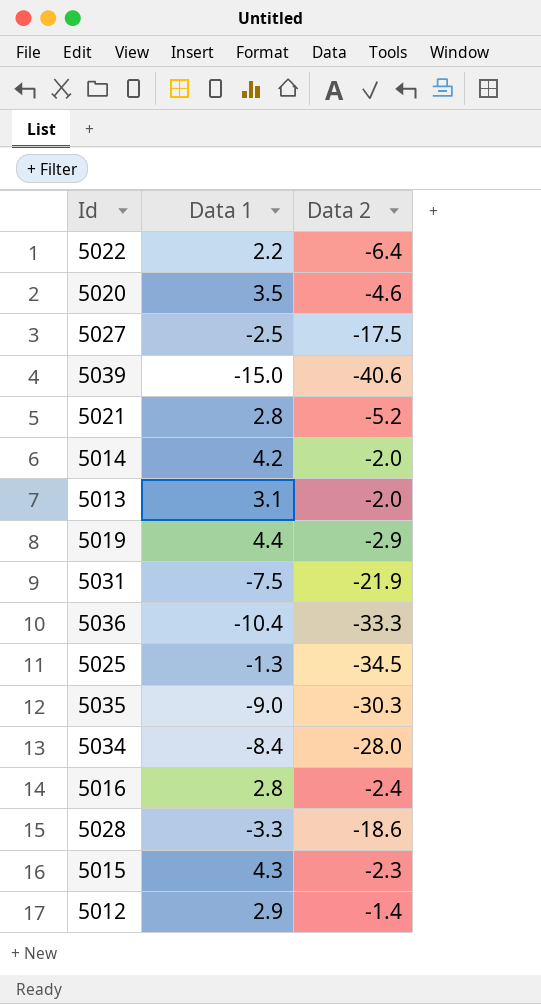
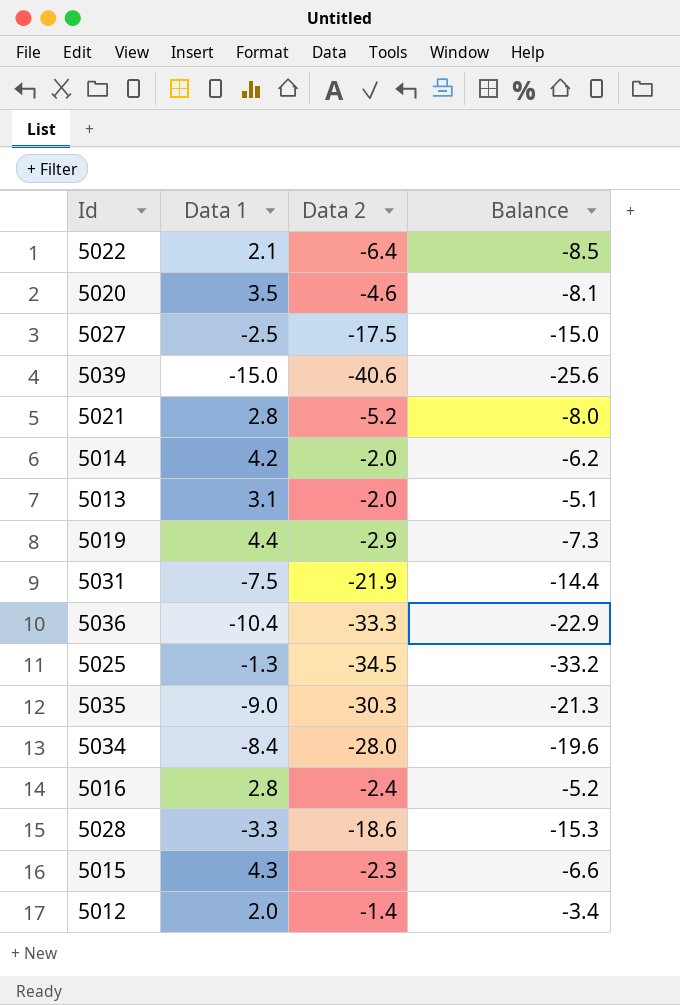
column Balance | formula: none -> [Data 2] - [Data 1]
5022 | Data 1: 2.2 -> 2.1
5012 | Data 1: 2.9 -> 2.0

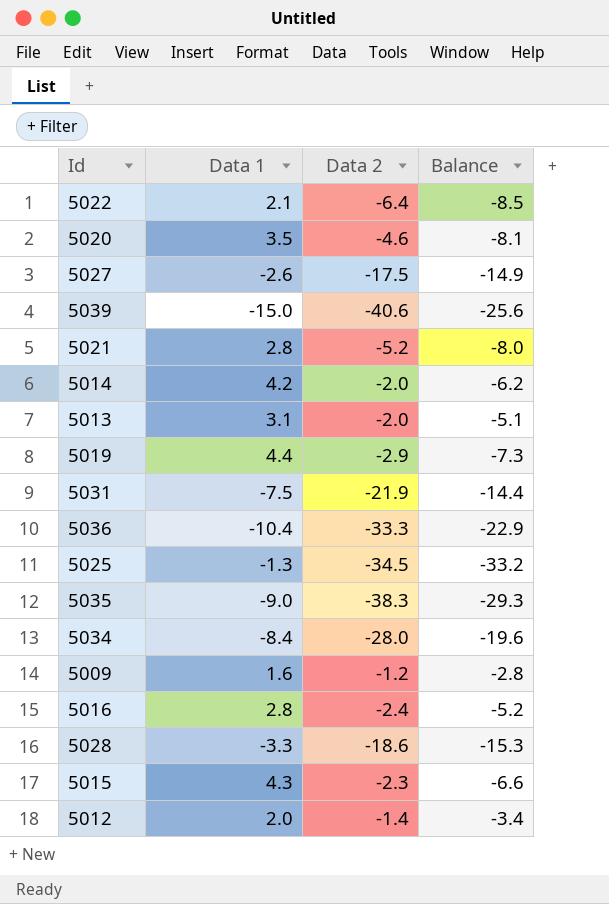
5027 | Data 1: -2.5 -> -2.6
5027 | Balance: -15.0 -> -14.9
5035 | Data 2: -30.3 -> -38.3
5035 | Balance: -21.3 -> -29.3
row 5009: none -> 1.6 | -1.2 | -2.8

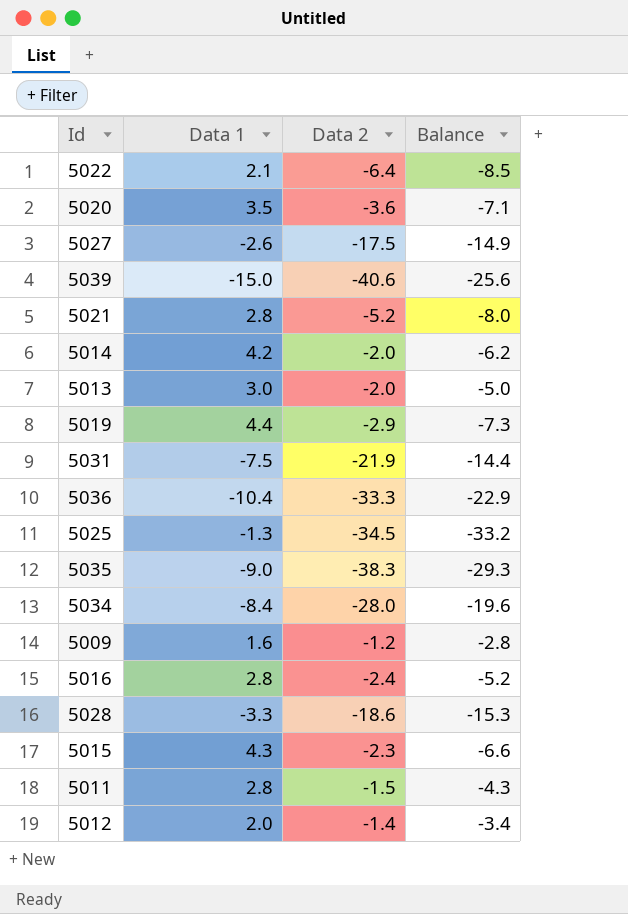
5020 | Data 2: -4.6 -> -3.6
5020 | Balance: -8.1 -> -7.1
5013 | Data 1: 3.1 -> 3.0
5013 | Balance: -5.1 -> -5.0
row 5011: none -> 2.8 | -1.5 | -4.3

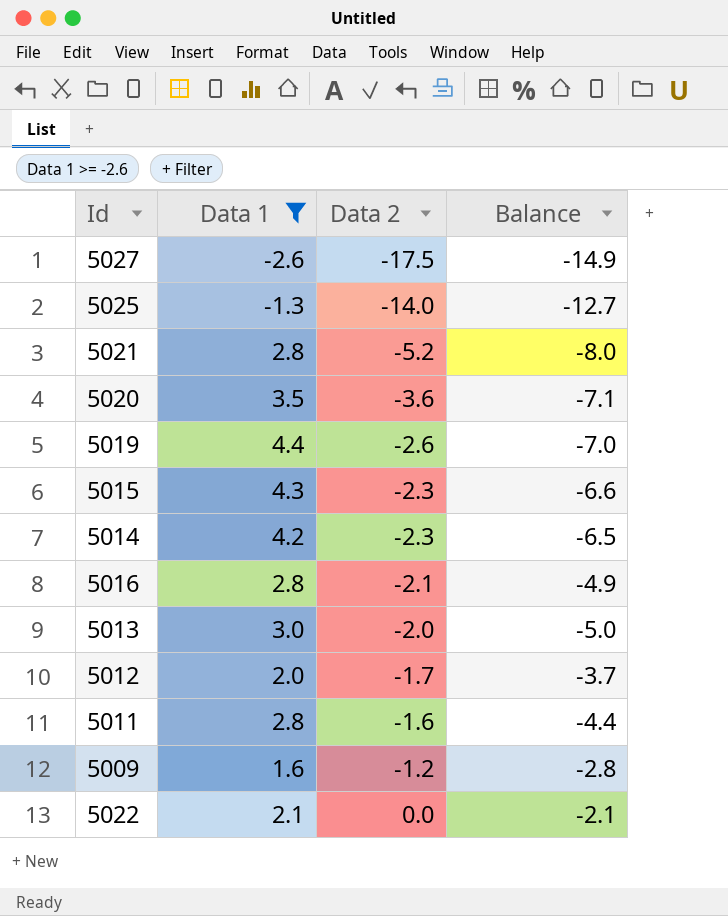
filter: none -> Data 1 >= -2.6
row order: none -> Data 2 ascending
5025 | Data 2: -34.5 -> -14.0
5025 | Balance: -33.2 -> -12.7
5019 | Data 2: -2.9 -> -2.6
5019 | Balance: -7.3 -> -7.0
5014 | Data 2: -2.0 -> -2.3
5014 | Balance: -6.2 -> -6.5
5016 | Data 2: -2.4 -> -2.1
5016 | Balance: -5.2 -> -4.9
5012 | Data 2: -1.4 -> -1.7
5012 | Balance: -3.4 -> -3.7
5011 | Data 2: -1.5 -> -1.6
5011 | Balance: -4.3 -> -4.4
5022 | Data 2: -6.4 -> 0.0
5022 | Balance: -8.5 -> -2.1

